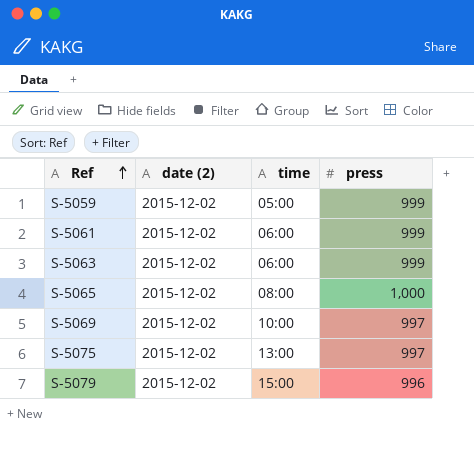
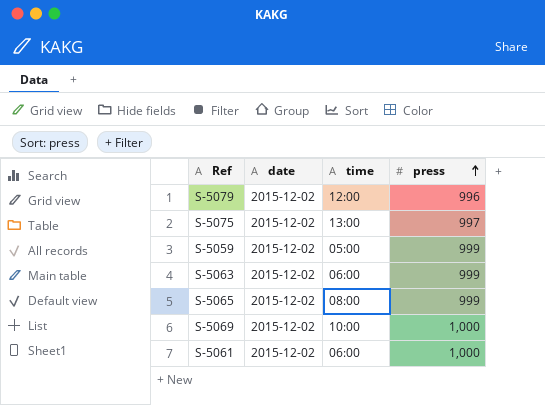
row order: Ref ascending -> press ascending
column name: date (2) -> date
S-5079 | time: 15:00 -> 12:00
S-5065 | press: 1,000 -> 999
S-5069 | press: 997 -> 1,000
S-5061 | press: 999 -> 1,000

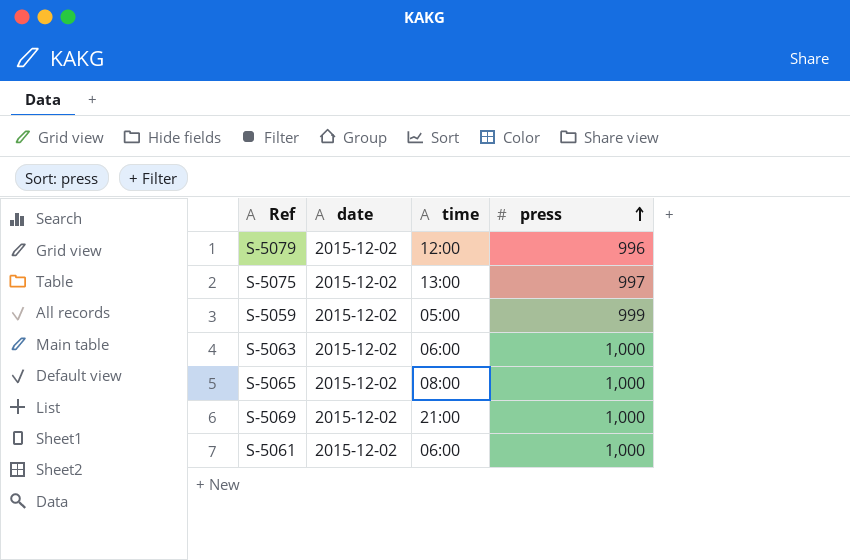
S-5063 | press: 999 -> 1,000
S-5065 | press: 999 -> 1,000
S-5069 | time: 10:00 -> 21:00

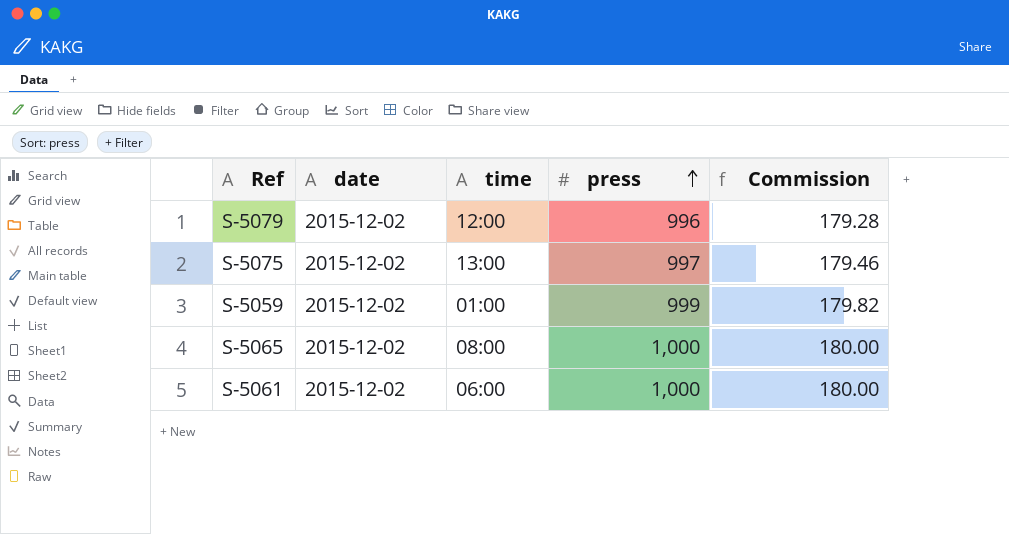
column Commission | formula: none -> [press] * 0.18
row S-5063: 2015-12-02 | 06:00 | 1,000 -> none
row S-5069: 2015-12-02 | 21:00 | 1,000 -> none
S-5059 | time: 05:00 -> 01:00

